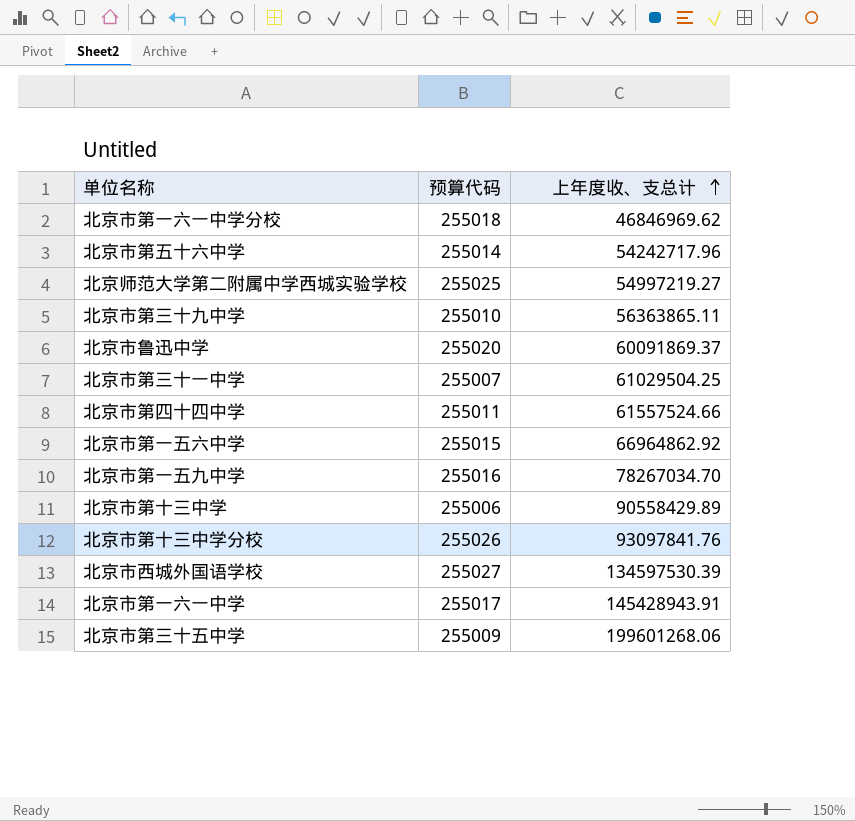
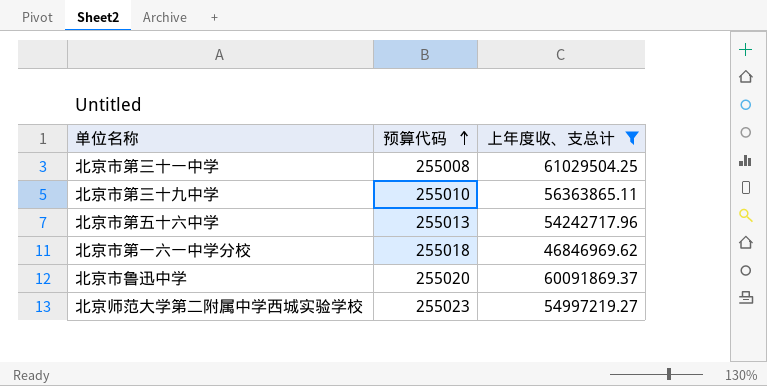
filter: none -> 上年度收、支总计 <= 61029504.25
row order: 上年度收、支总计 ascending -> 预算代码 ascending
北京市第三十一中学 | 预算代码: 255007 -> 255008
北京市第五十六中学 | 预算代码: 255014 -> 255013
北京师范大学第二附属中学西城实验学校 | 预算代码: 255025 -> 255023

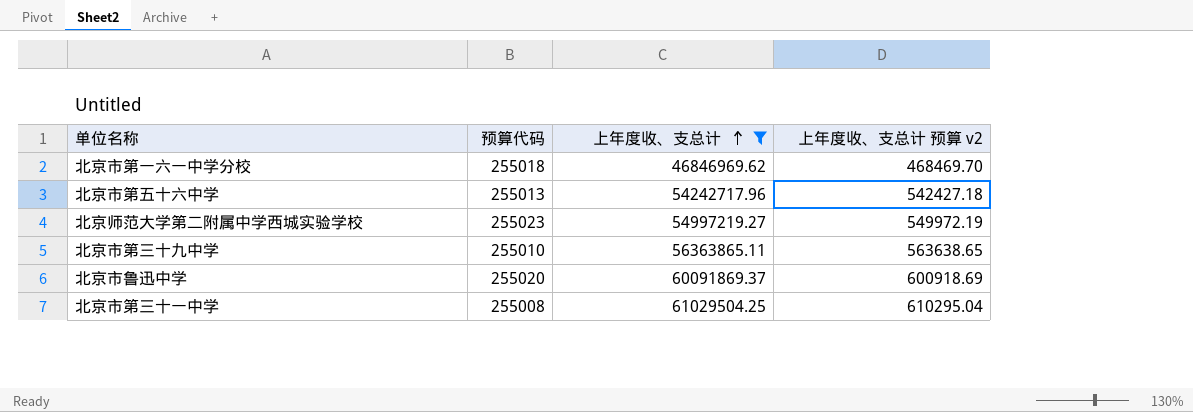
row order: 预算代码 ascending -> 上年度收、支总计 ascending
column 上年度收、支总计 预算 v2 | formula: none -> [上年度收、支总计] * 0.01

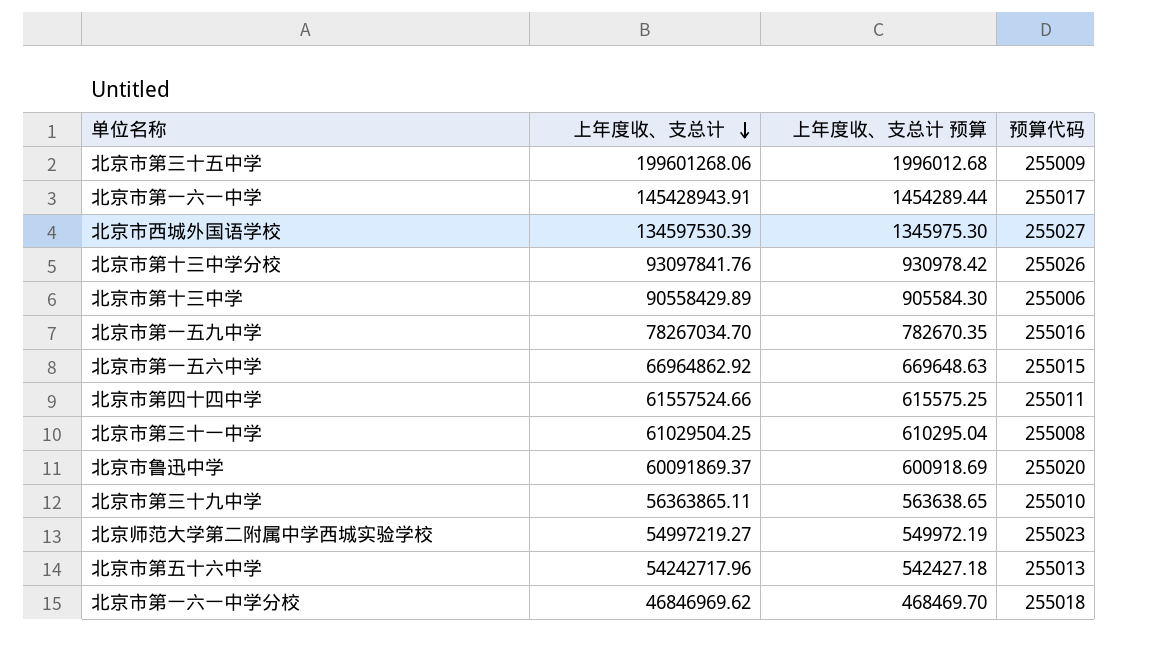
filter: 上年度收、支总计 <= 61029504.25 -> none
row order: 上年度收、支总计 ascending -> 上年度收、支总计 descending
column name: 上年度收、支总计 预算 v2 -> 上年度收、支总计 预算
column 预算代码 | position: 2 -> 4

